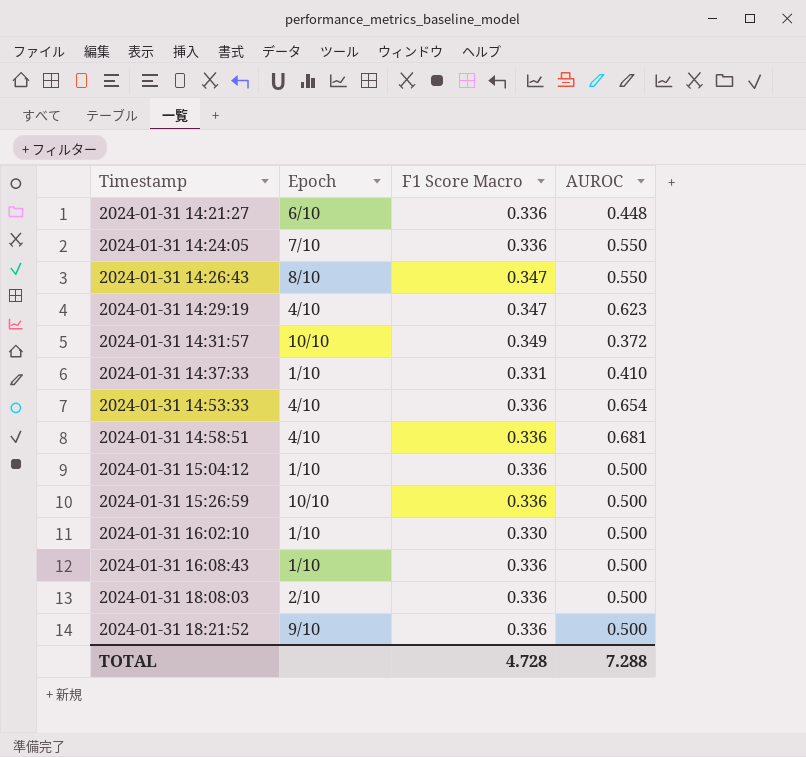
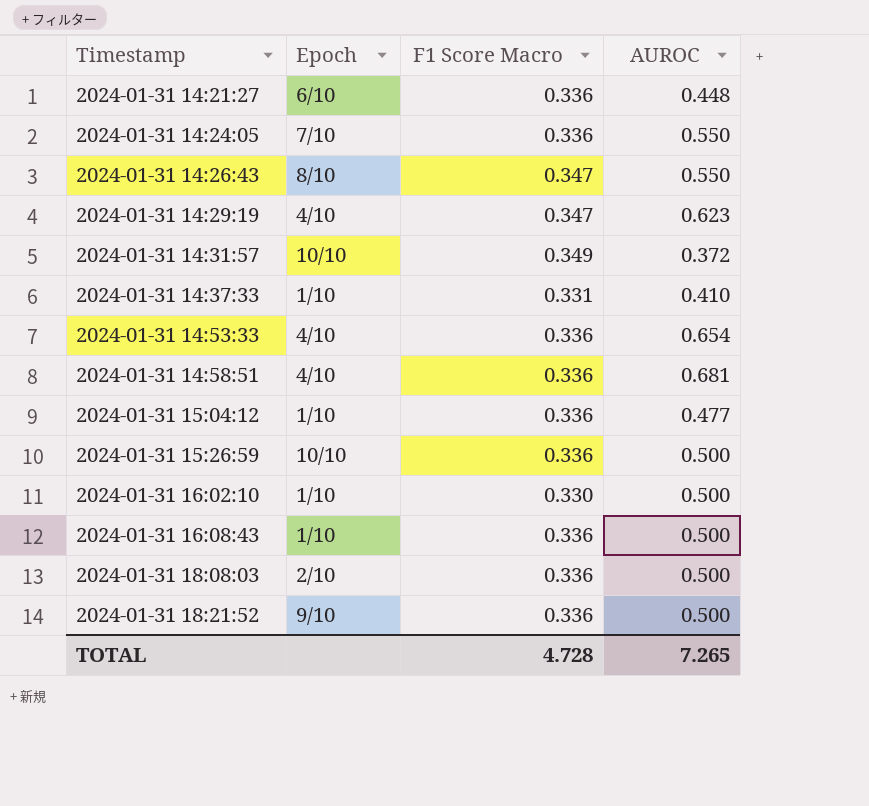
2024-01-31 15:04:12 | AUROC: 0.500 -> 0.477
TOTAL | AUROC: 7.288 -> 7.265

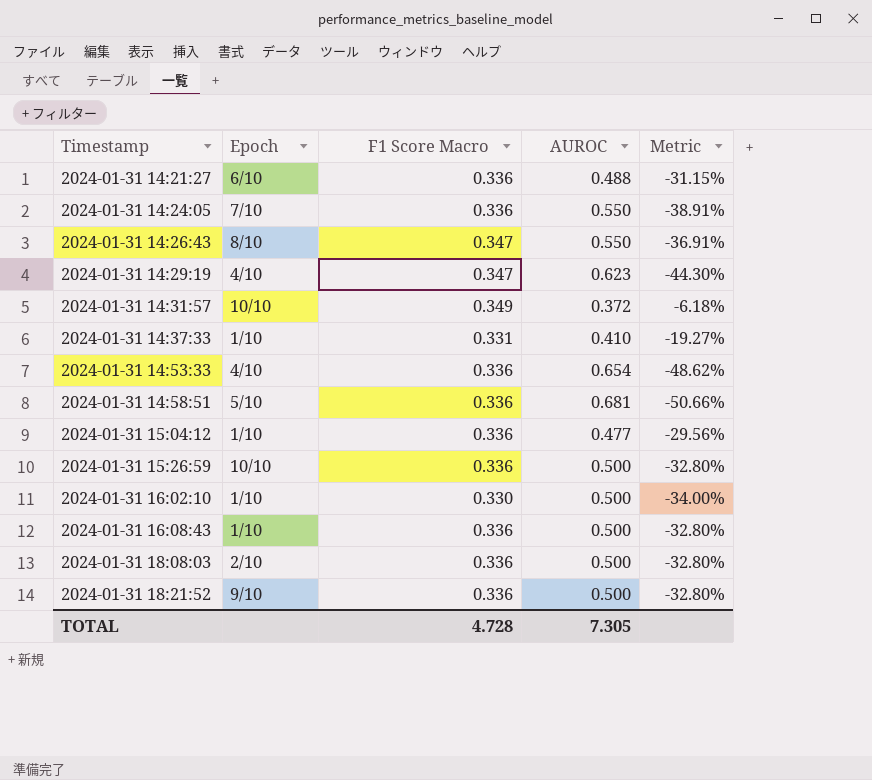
column Metric | formula: none -> ([F1 Score Macro] - [AUROC]) / [AUROC]
2024-01-31 14:21:27 | AUROC: 0.448 -> 0.488
2024-01-31 14:58:51 | Epoch: 4/10 -> 5/10
TOTAL | AUROC: 7.265 -> 7.305

